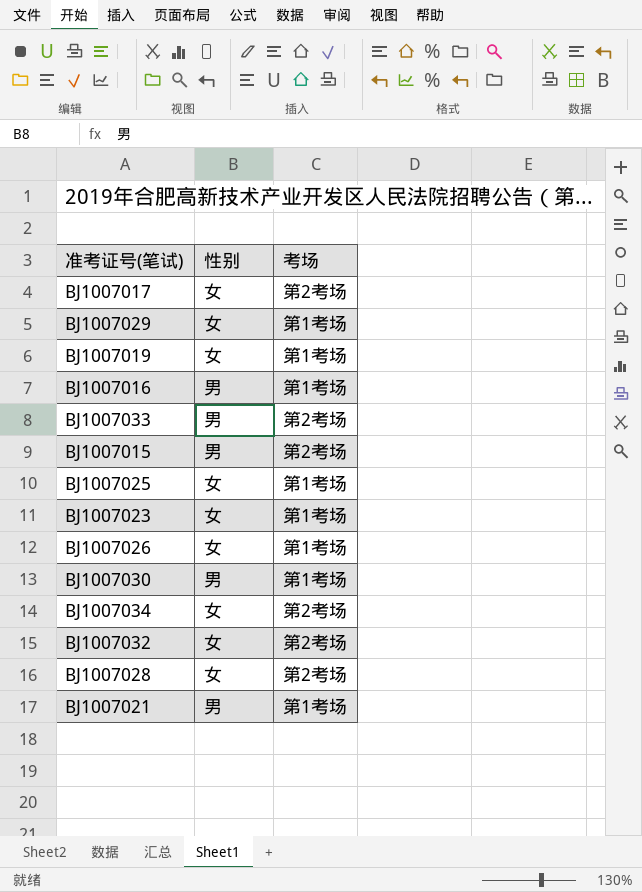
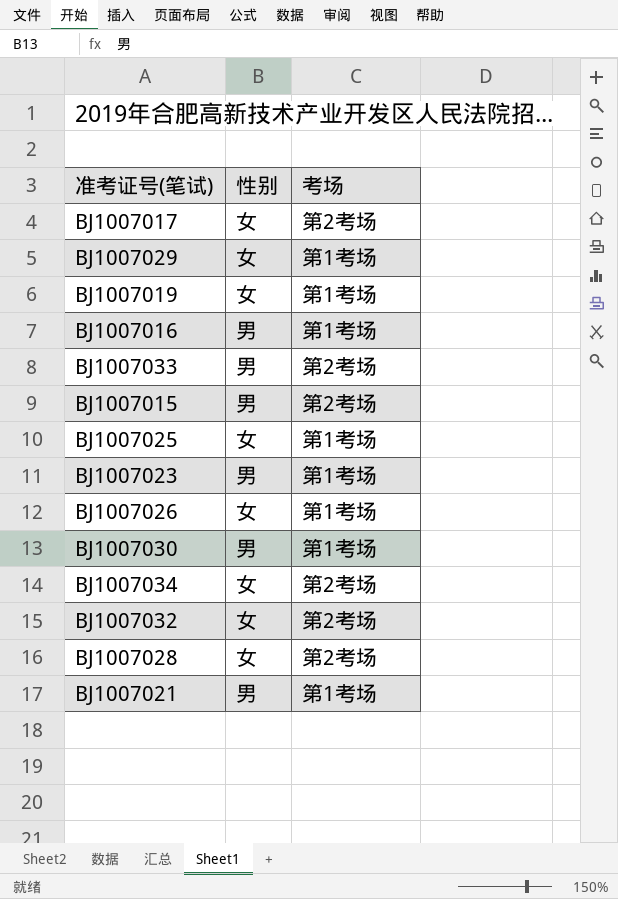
BJ1007023 | 性别: 女 -> 男

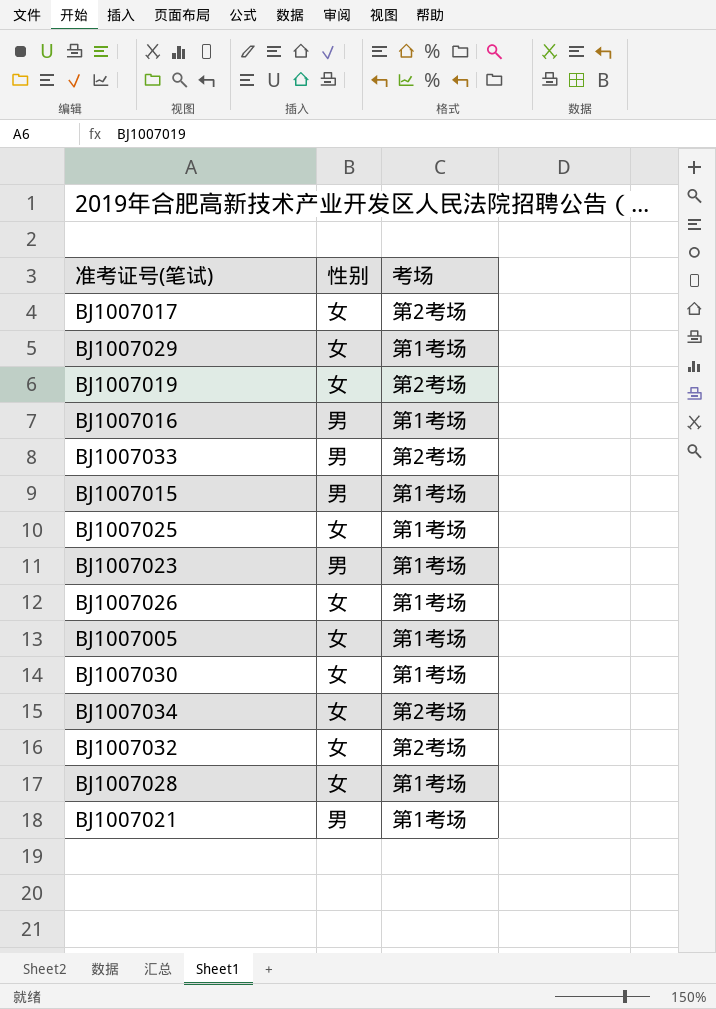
BJ1007019 | 考场: 第1考场 -> 第2考场
BJ1007015 | 考场: 第2考场 -> 第1考场
row BJ1007005: none -> 女 | 第1考场
BJ1007030 | 性别: 男 -> 女
BJ1007028 | 考场: 第2考场 -> 第1考场

